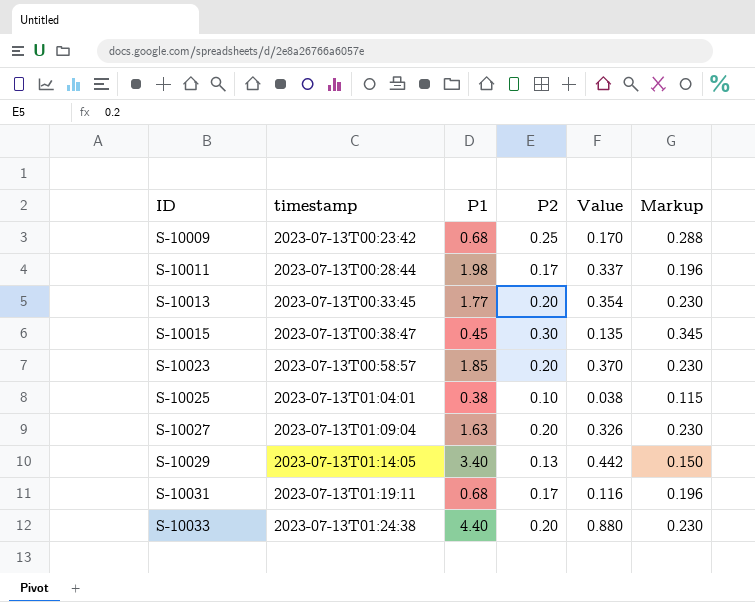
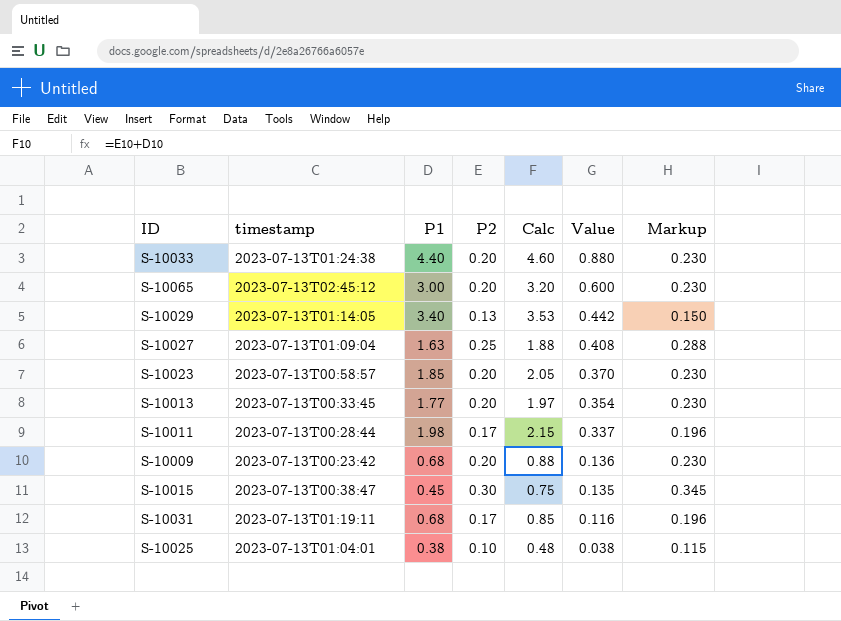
row order: ID ascending -> Value descending
column Calc | formula: none -> [P1] + [P2]
row S-10065: none -> 2023-07-13T02:45:12 | 3.00 | 0.20 | 3.20 | 0.600 | 0.230
S-10027 | P2: 0.20 -> 0.25
S-10027 | Value: 0.326 -> 0.408
S-10027 | Markup: 0.230 -> 0.288
S-10009 | P2: 0.25 -> 0.20
S-10009 | Value: 0.170 -> 0.136
S-10009 | Markup: 0.288 -> 0.230

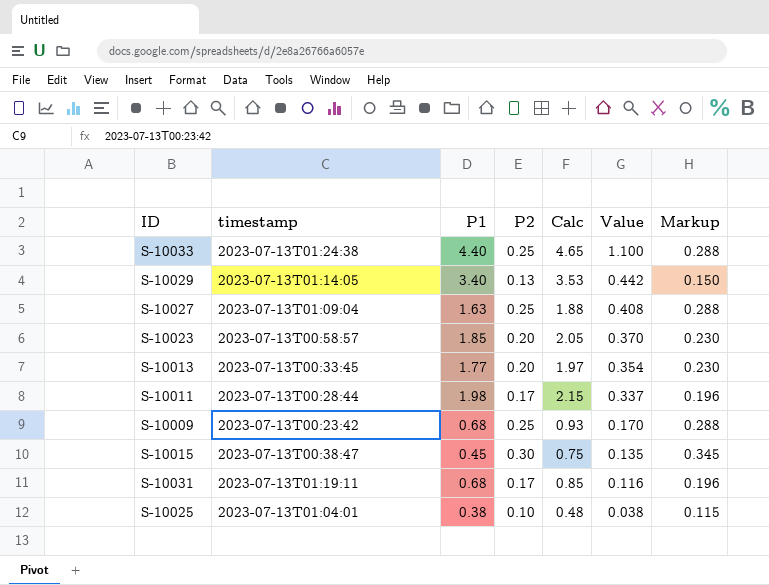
row S-10065: 2023-07-13T02:45:12 | 3.00 | 0.20 | 3.20 | 0.600 | 0.230 -> none
S-10033 | P2: 0.20 -> 0.25
S-10033 | Calc: 4.60 -> 4.65
S-10033 | Value: 0.880 -> 1.100
S-10033 | Markup: 0.230 -> 0.288
S-10009 | P2: 0.20 -> 0.25
S-10009 | Calc: 0.88 -> 0.93
S-10009 | Value: 0.136 -> 0.170
S-10009 | Markup: 0.230 -> 0.288

